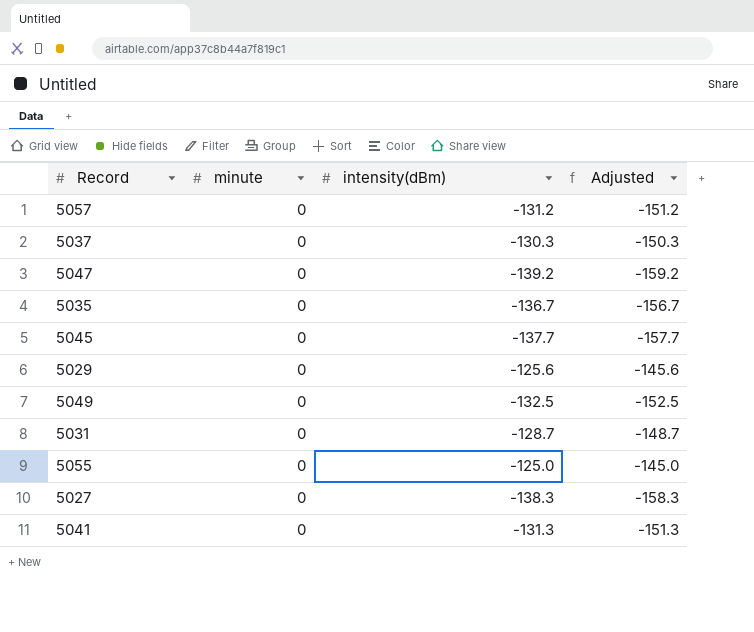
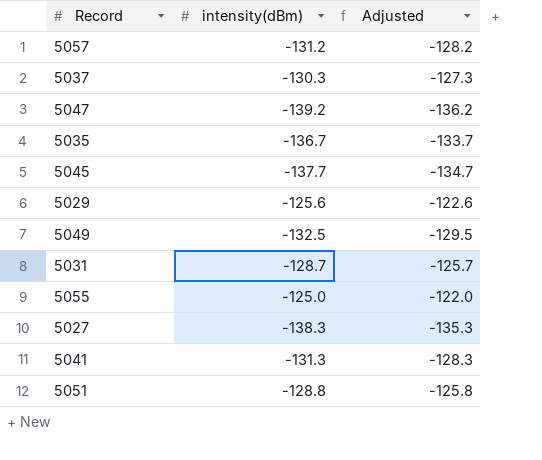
column minute | position: 2 -> none
column Adjusted | formula: [intensity(dBm)] - 20 -> [intensity(dBm)] + 3
row 5051: none -> -128.8 | -125.8

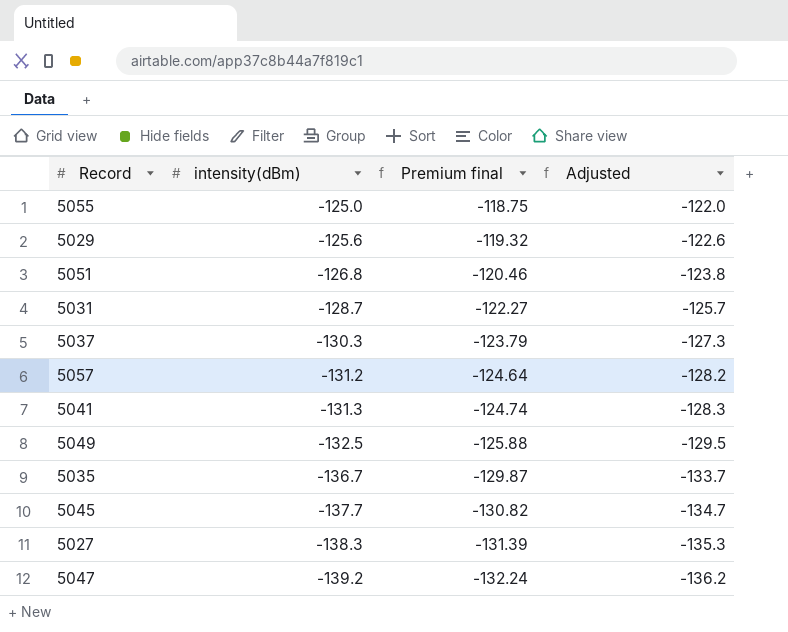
row order: none -> intensity(dBm) descending
column Premium final | formula: none -> [intensity(dBm)] * 0.95
5051 | intensity(dBm): -128.8 -> -126.8
5051 | Adjusted: -125.8 -> -123.8

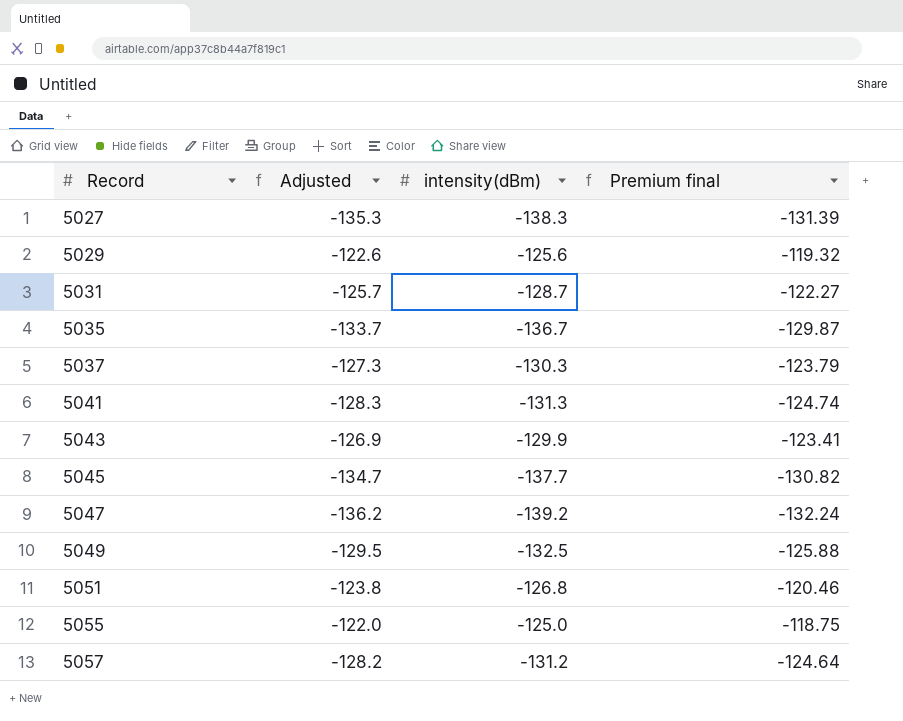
row order: intensity(dBm) descending -> Record ascending
column Adjusted | position: 4 -> 2
row 5043: none -> -126.9 | -129.9 | -123.41

